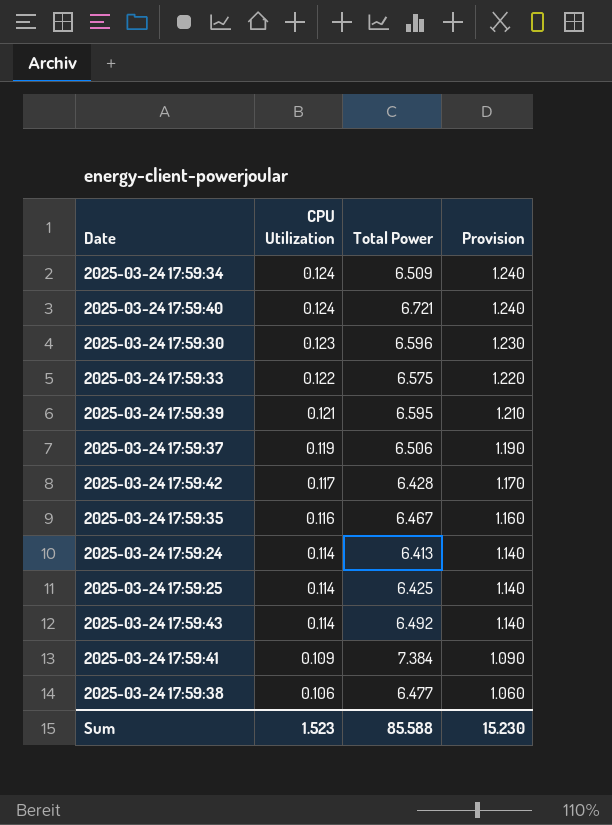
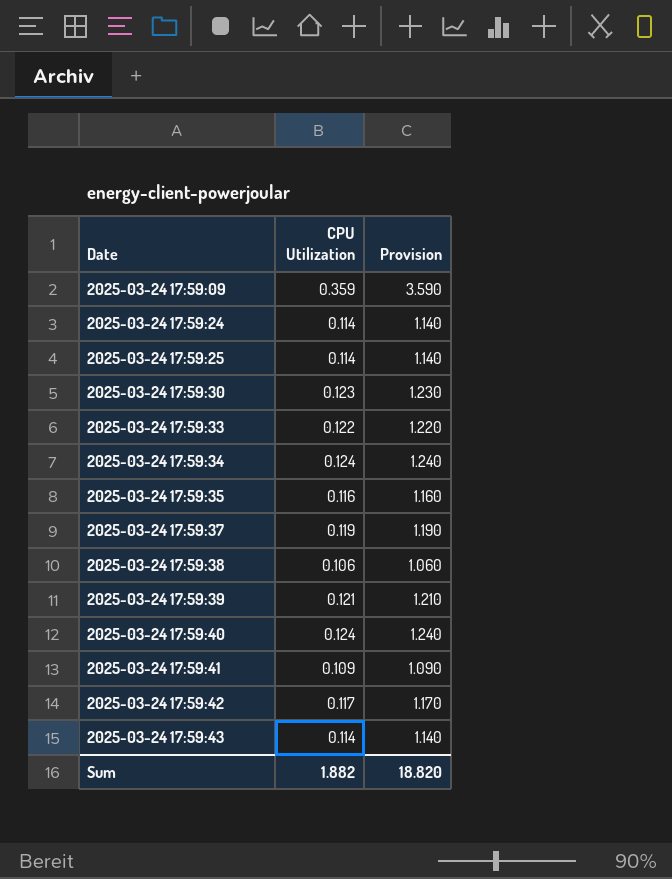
row order: CPU Utilization descending -> Date ascending
column Total Power | position: 3 -> none
row 2025-03-24 17:59:09: none -> 0.359 | 3.590
Sum | CPU Utilization: 1.523 -> 1.882
Sum | Provision: 15.230 -> 18.820

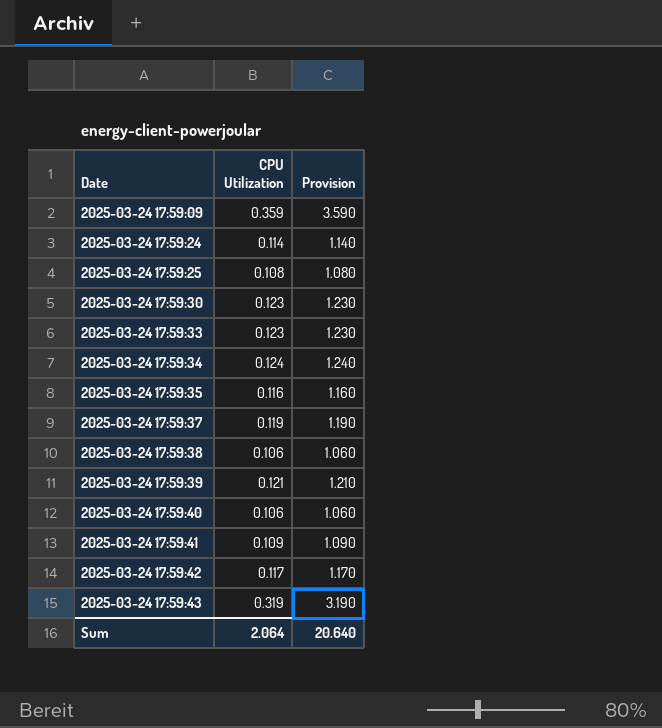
2025-03-24 17:59:25 | CPU Utilization: 0.114 -> 0.108
2025-03-24 17:59:25 | Provision: 1.140 -> 1.080
2025-03-24 17:59:33 | CPU Utilization: 0.122 -> 0.123
2025-03-24 17:59:33 | Provision: 1.220 -> 1.230
2025-03-24 17:59:40 | CPU Utilization: 0.124 -> 0.106
2025-03-24 17:59:40 | Provision: 1.240 -> 1.060
2025-03-24 17:59:43 | CPU Utilization: 0.114 -> 0.319
2025-03-24 17:59:43 | Provision: 1.140 -> 3.190
Sum | CPU Utilization: 1.882 -> 2.064
Sum | Provision: 18.820 -> 20.640

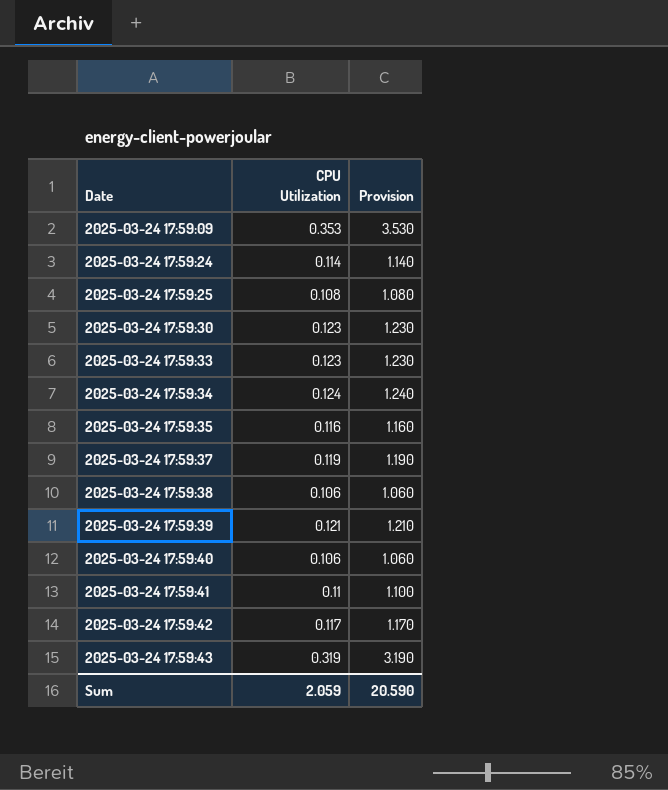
2025-03-24 17:59:09 | CPU Utilization: 0.359 -> 0.353
2025-03-24 17:59:09 | Provision: 3.590 -> 3.530
2025-03-24 17:59:41 | CPU Utilization: 0.109 -> 0.11
2025-03-24 17:59:41 | Provision: 1.090 -> 1.100
Sum | CPU Utilization: 2.064 -> 2.059
Sum | Provision: 20.640 -> 20.590

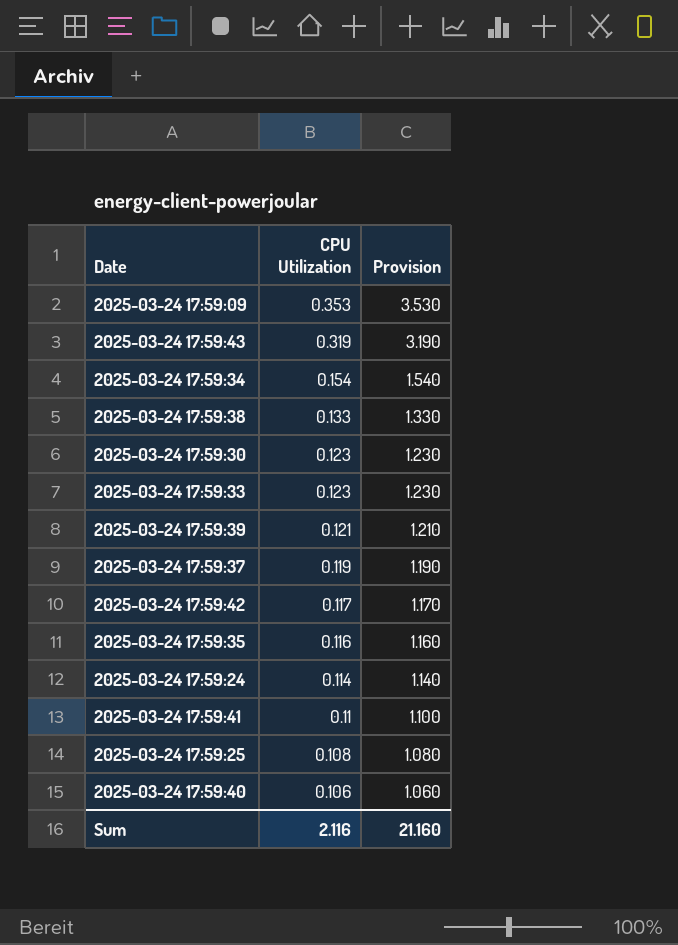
row order: Date ascending -> CPU Utilization descending
2025-03-24 17:59:34 | CPU Utilization: 0.124 -> 0.154
2025-03-24 17:59:34 | Provision: 1.240 -> 1.540
2025-03-24 17:59:38 | CPU Utilization: 0.106 -> 0.133
2025-03-24 17:59:38 | Provision: 1.060 -> 1.330
Sum | CPU Utilization: 2.059 -> 2.116
Sum | Provision: 20.590 -> 21.160

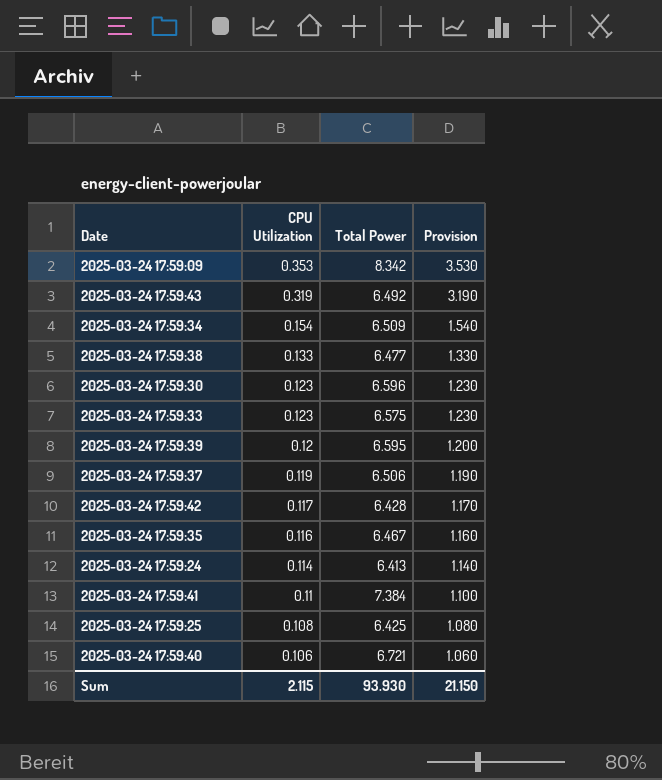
column Total Power | position: none -> 3
2025-03-24 17:59:39 | CPU Utilization: 0.121 -> 0.12
2025-03-24 17:59:39 | Provision: 1.210 -> 1.200
Sum | CPU Utilization: 2.116 -> 2.115
Sum | Provision: 21.160 -> 21.150

